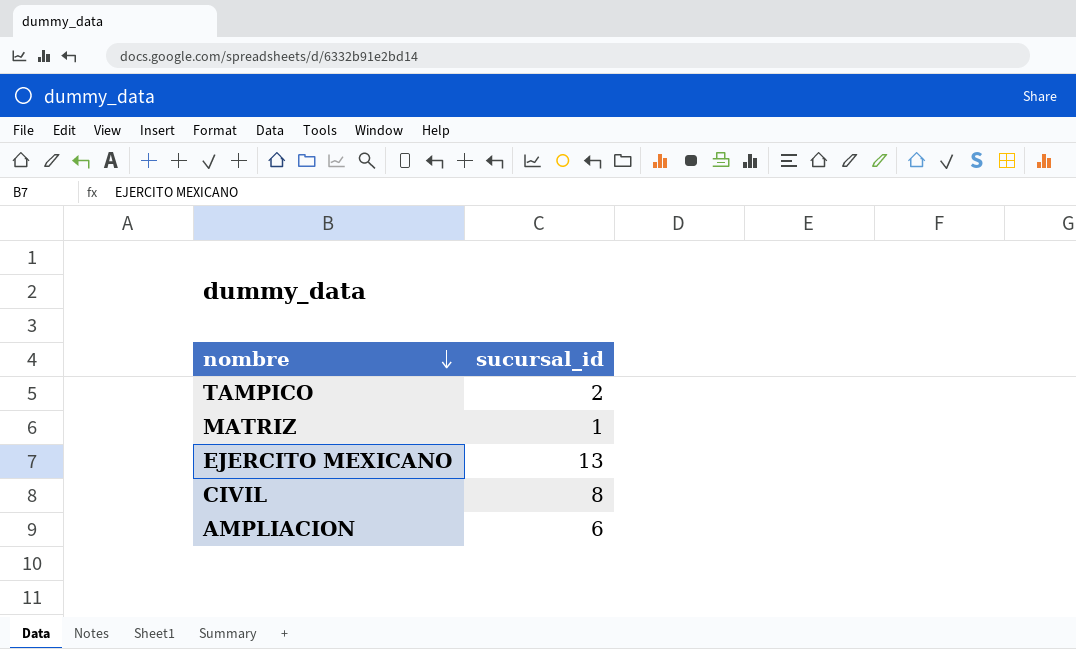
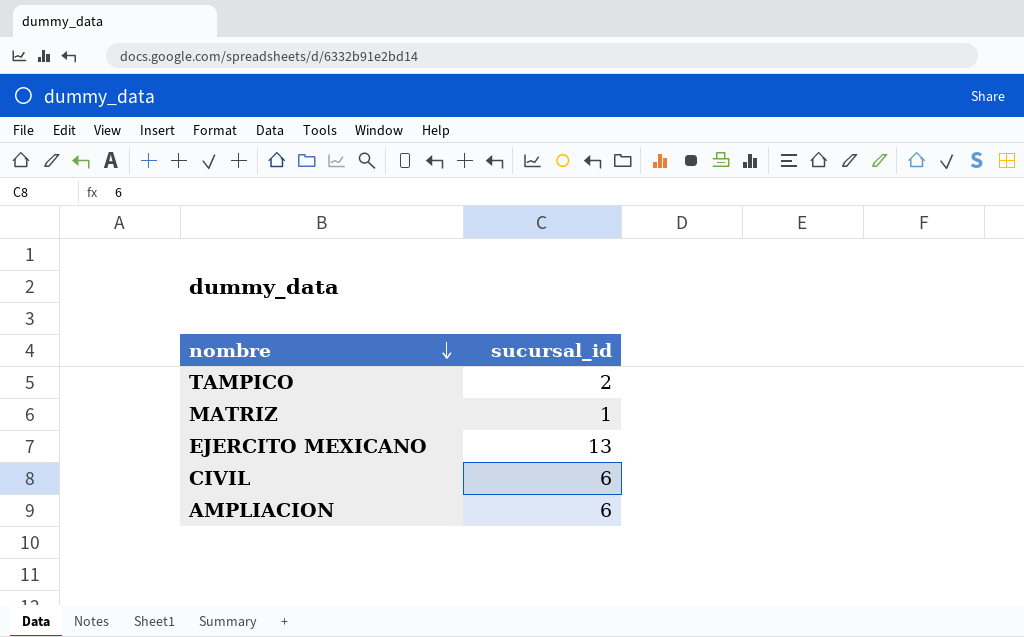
CIVIL | sucursal_id: 8 -> 6

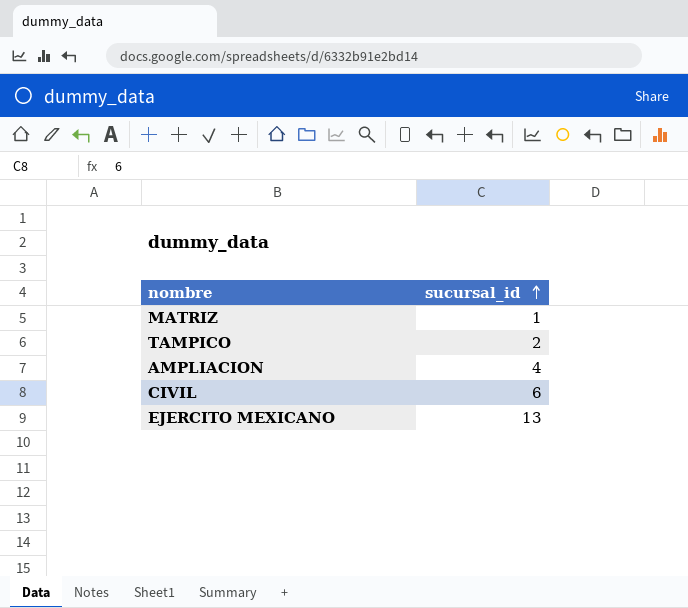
row order: nombre descending -> sucursal_id ascending
AMPLIACION | sucursal_id: 6 -> 4

